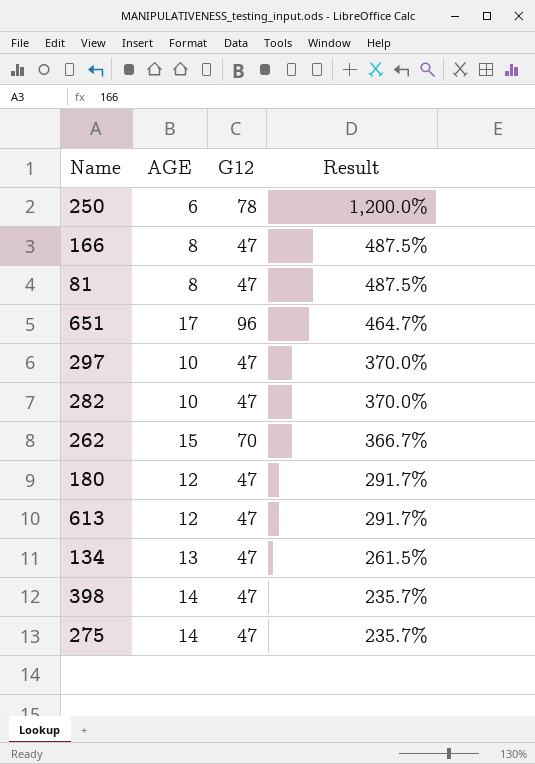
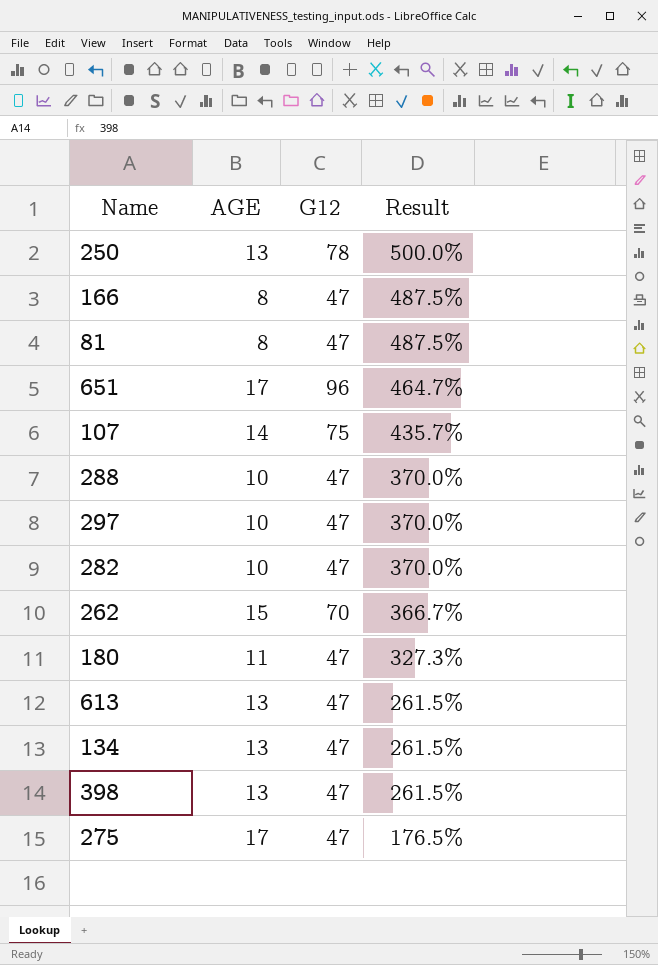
250 | AGE: 6 -> 13
250 | Result: 1,200.0% -> 500.0%
row 107: none -> 14 | 75 | 435.7%
row 288: none -> 10 | 47 | 370.0%
180 | AGE: 12 -> 11
180 | Result: 291.7% -> 327.3%
613 | AGE: 12 -> 13
613 | Result: 291.7% -> 261.5%
398 | AGE: 14 -> 13
398 | Result: 235.7% -> 261.5%
275 | AGE: 14 -> 17
275 | Result: 235.7% -> 176.5%

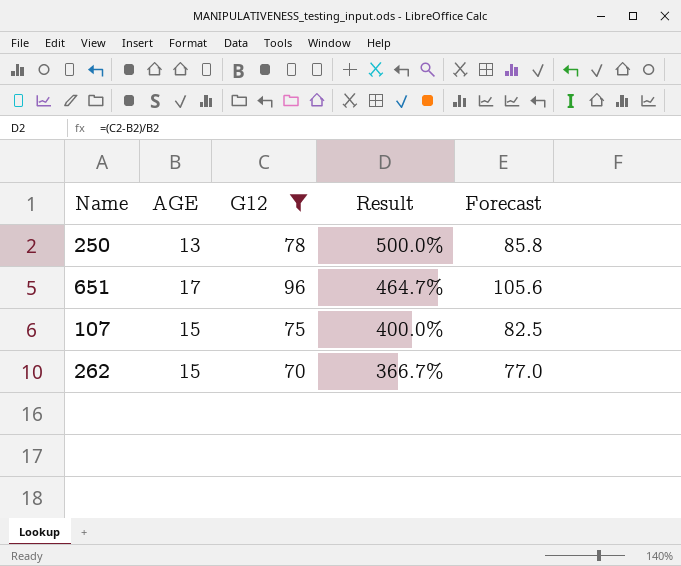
filter: none -> G12 != 47
column Forecast | formula: none -> [G12] * 1.1
107 | AGE: 14 -> 15
107 | Result: 435.7% -> 400.0%

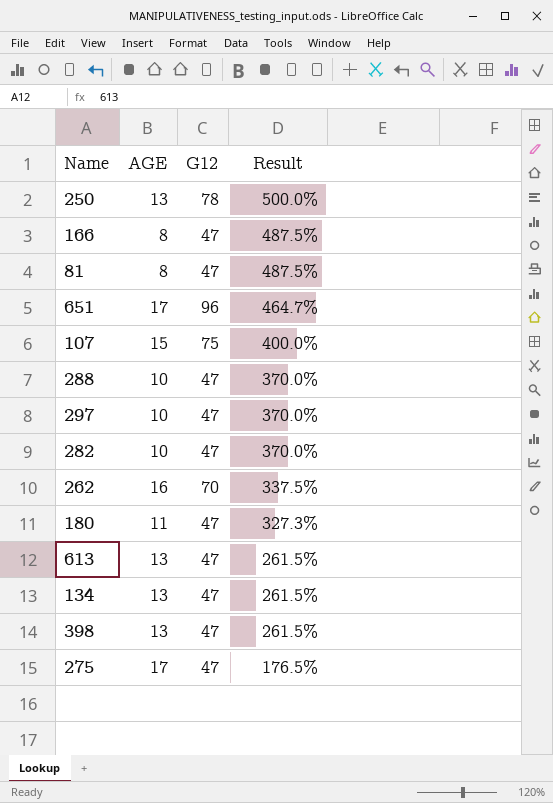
filter: G12 != 47 -> none
column Forecast | formula: [G12] * 1.1 -> none
262 | AGE: 15 -> 16
262 | Result: 366.7% -> 337.5%

